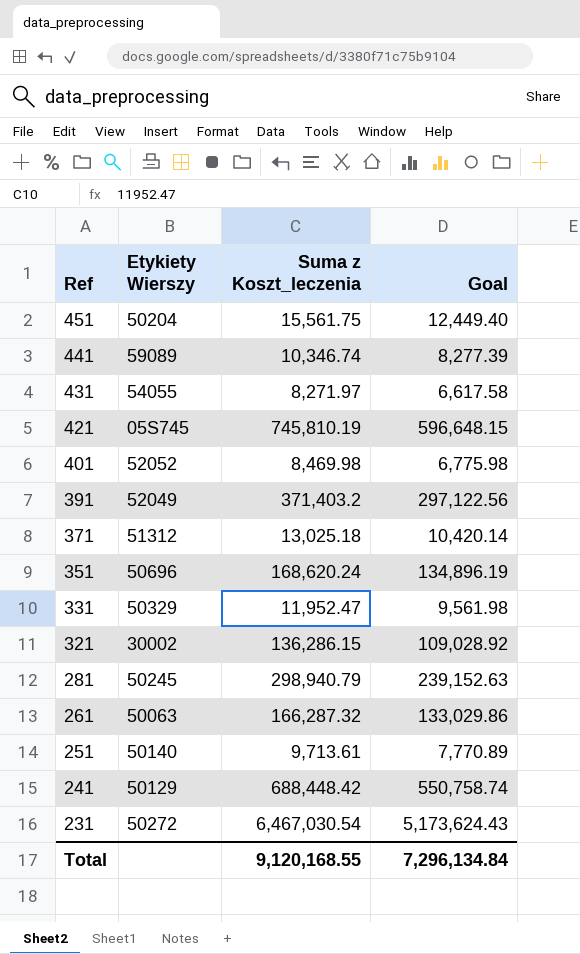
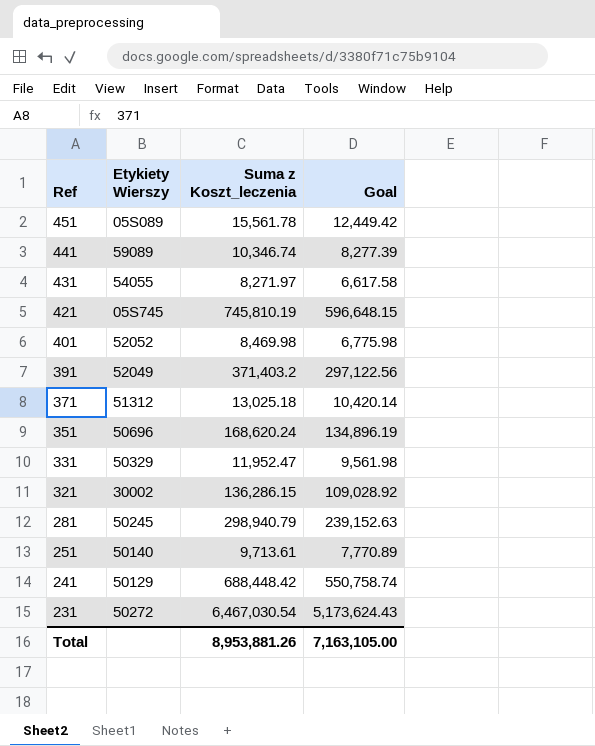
row 261: 50063 | 166,287.32 | 133,029.86 -> none
451 | Etykiety Wierszy: 50204 -> 05S089
451 | Suma z Koszt_leczenia: 15,561.75 -> 15,561.78
451 | Goal: 12,449.40 -> 12,449.42
Total | Suma z Koszt_leczenia: 9,120,168.55 -> 8,953,881.26
Total | Goal: 7,296,134.84 -> 7,163,105.00

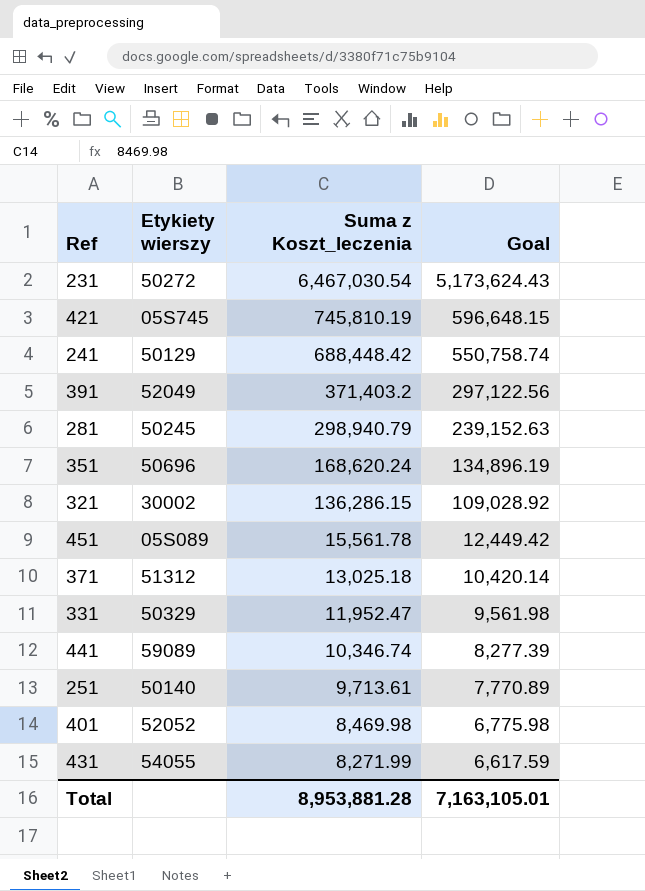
row order: Ref descending -> Suma z Koszt_leczenia descending
column name: Etykiety Wierszy -> Etykiety wierszy
431 | Suma z Koszt_leczenia: 8,271.97 -> 8,271.99
431 | Goal: 6,617.58 -> 6,617.59
Total | Suma z Koszt_leczenia: 8,953,881.26 -> 8,953,881.28
Total | Goal: 7,163,105.00 -> 7,163,105.01

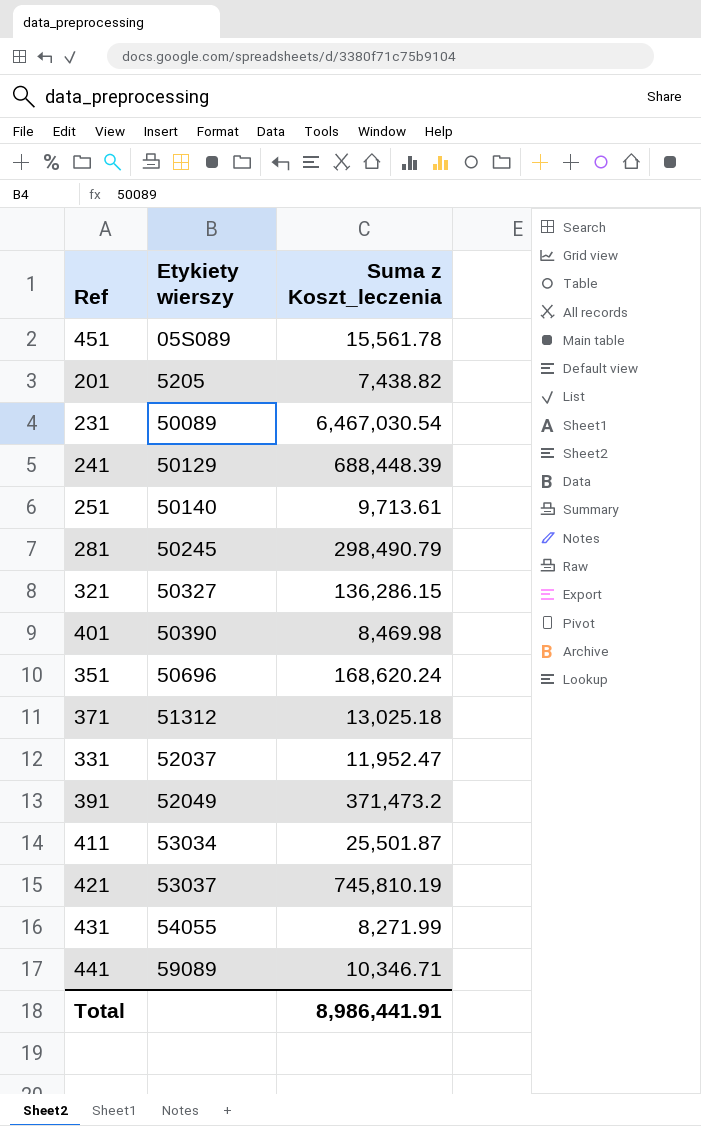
row order: Suma z Koszt_leczenia descending -> Etykiety wierszy ascending
column Goal | formula: [Suma z Koszt_leczenia] * 0.8 -> none
row 201: none -> 5205 | 7,438.82
231 | Etykiety wierszy: 50272 -> 50089
241 | Suma z Koszt_leczenia: 688,448.42 -> 688,448.39
281 | Suma z Koszt_leczenia: 298,940.79 -> 298,490.79
321 | Etykiety wierszy: 30002 -> 50327
401 | Etykiety wierszy: 52052 -> 50390
331 | Etykiety wierszy: 50329 -> 52037
391 | Suma z Koszt_leczenia: 371,403.2 -> 371,473.2
row 411: none -> 53034 | 25,501.87
421 | Etykiety wierszy: 05S745 -> 53037
441 | Suma z Koszt_leczenia: 10,346.74 -> 10,346.71
Total | Suma z Koszt_leczenia: 8,953,881.28 -> 8,986,441.91

